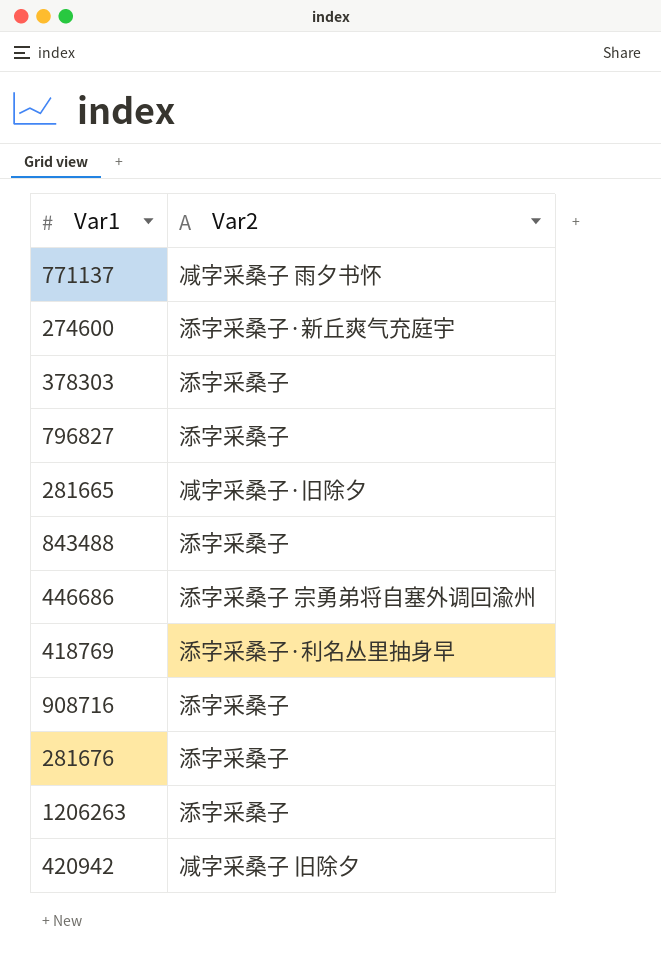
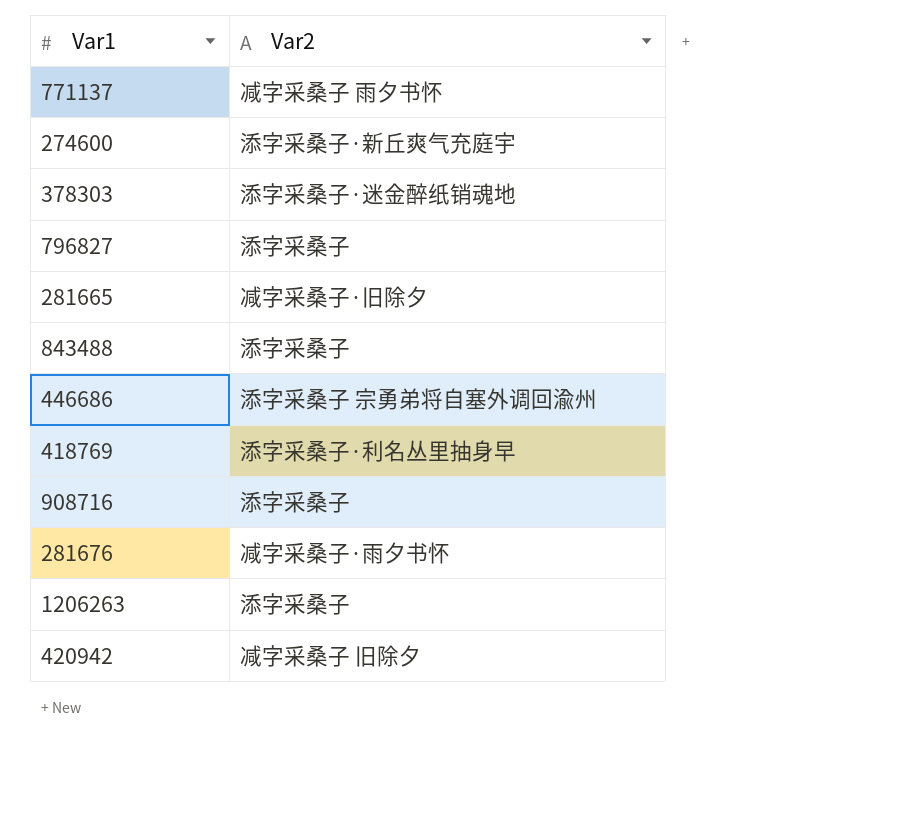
378303 | Var2: 添字采桑子 -> 添字采桑子·迷金醉纸销魂地
281676 | Var2: 添字采桑子 -> 减字采桑子·雨夕书怀

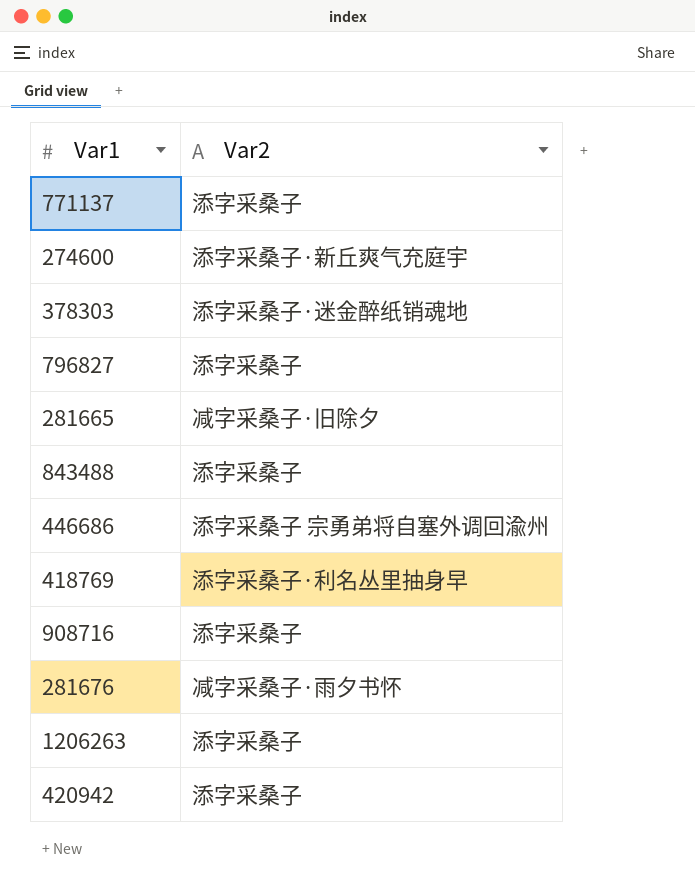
771137 | Var2: 减字采桑子 雨夕书怀 -> 添字采桑子
420942 | Var2: 减字采桑子 旧除夕 -> 添字采桑子

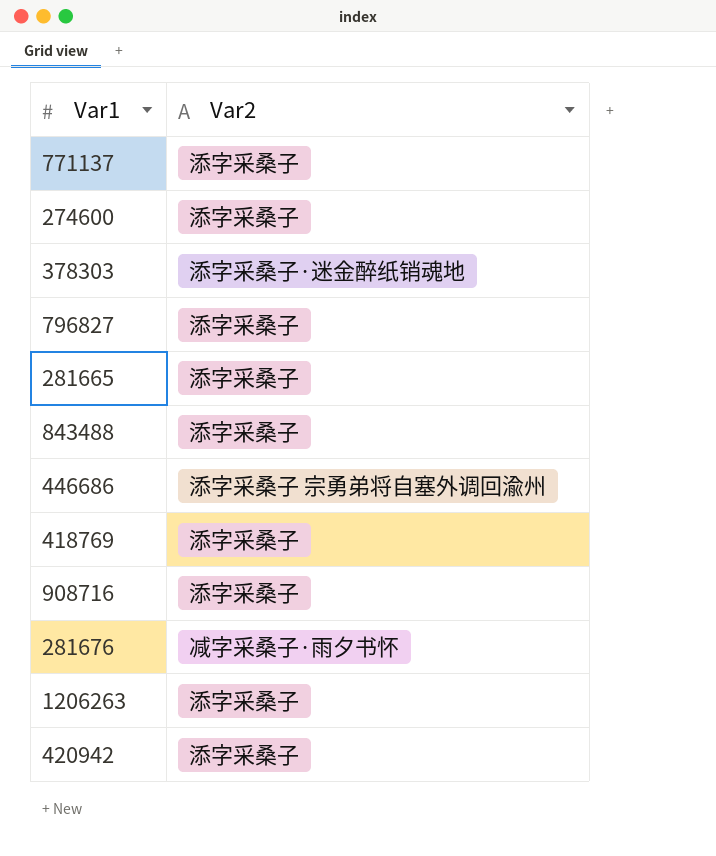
274600 | Var2: 添字采桑子·新丘爽气充庭宇 -> 添字采桑子
281665 | Var2: 减字采桑子·旧除夕 -> 添字采桑子
418769 | Var2: 添字采桑子·利名丛里抽身早 -> 添字采桑子

